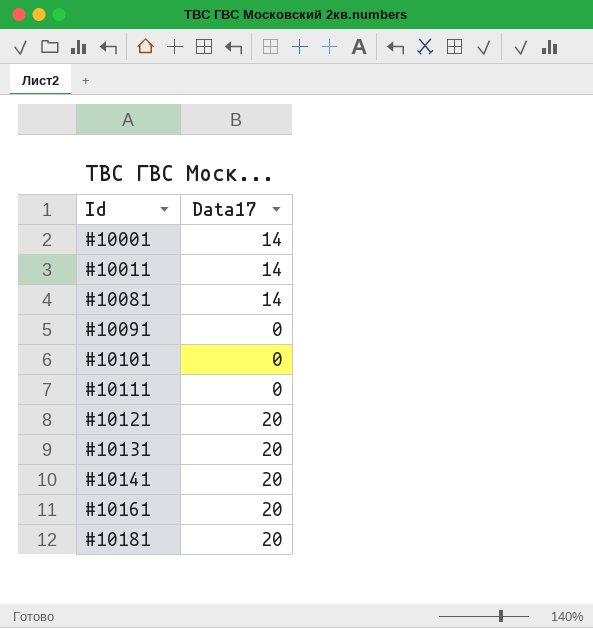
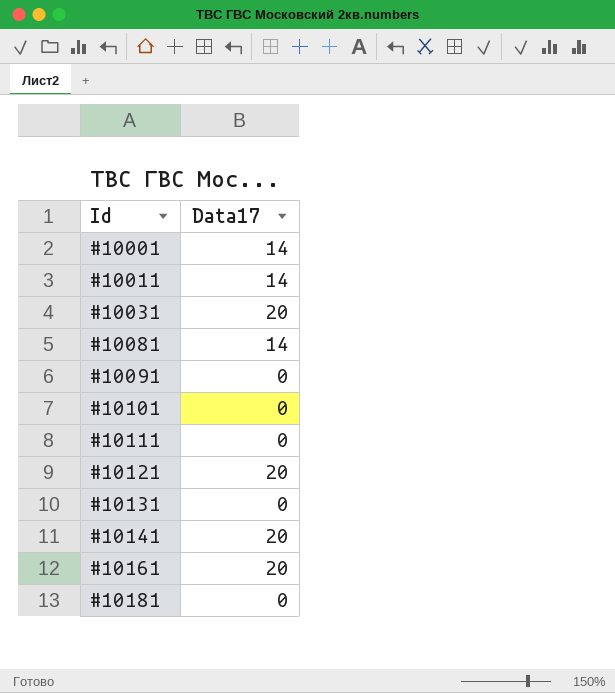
row #10031: none -> 20
#10131 | Data17: 20 -> 0
#10181 | Data17: 20 -> 0

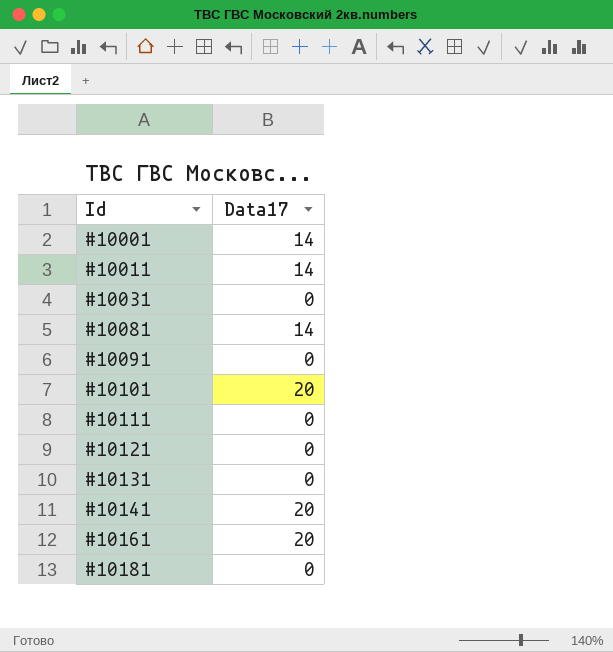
#10031 | Data17: 20 -> 0
#10101 | Data17: 0 -> 20
#10121 | Data17: 20 -> 0

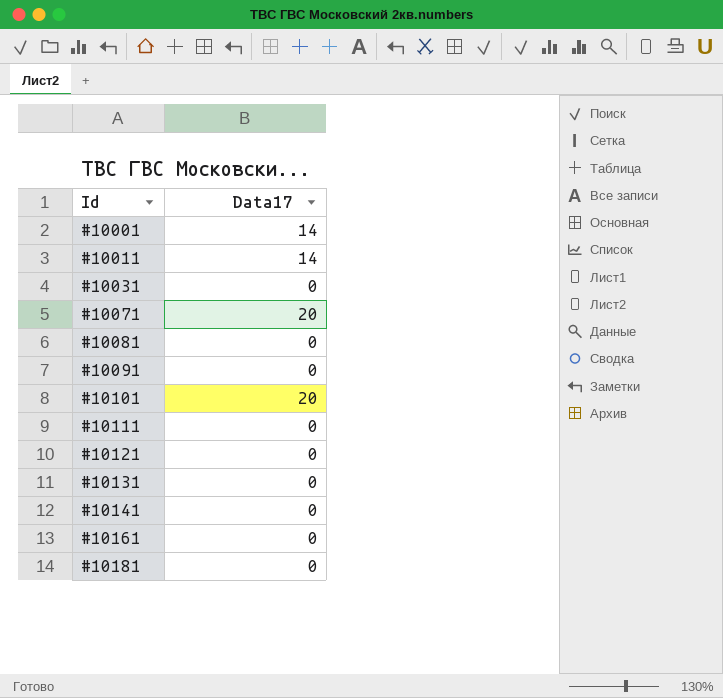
row #10071: none -> 20
#10081 | Data17: 14 -> 0
#10141 | Data17: 20 -> 0
#10161 | Data17: 20 -> 0

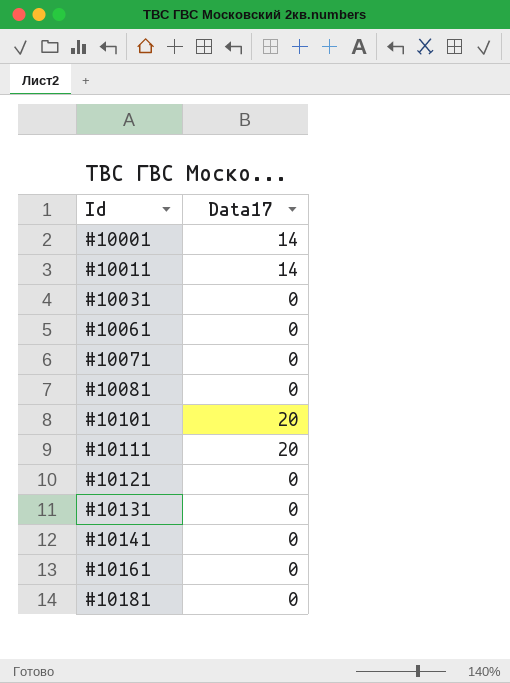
row #10091: 0 -> none
row #10061: none -> 0
#10071 | Data17: 20 -> 0
#10111 | Data17: 0 -> 20

